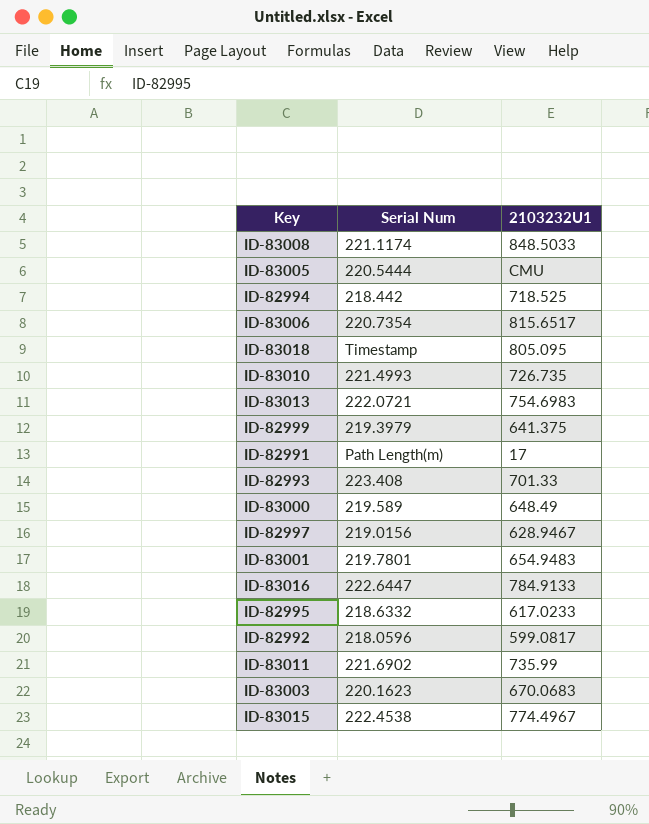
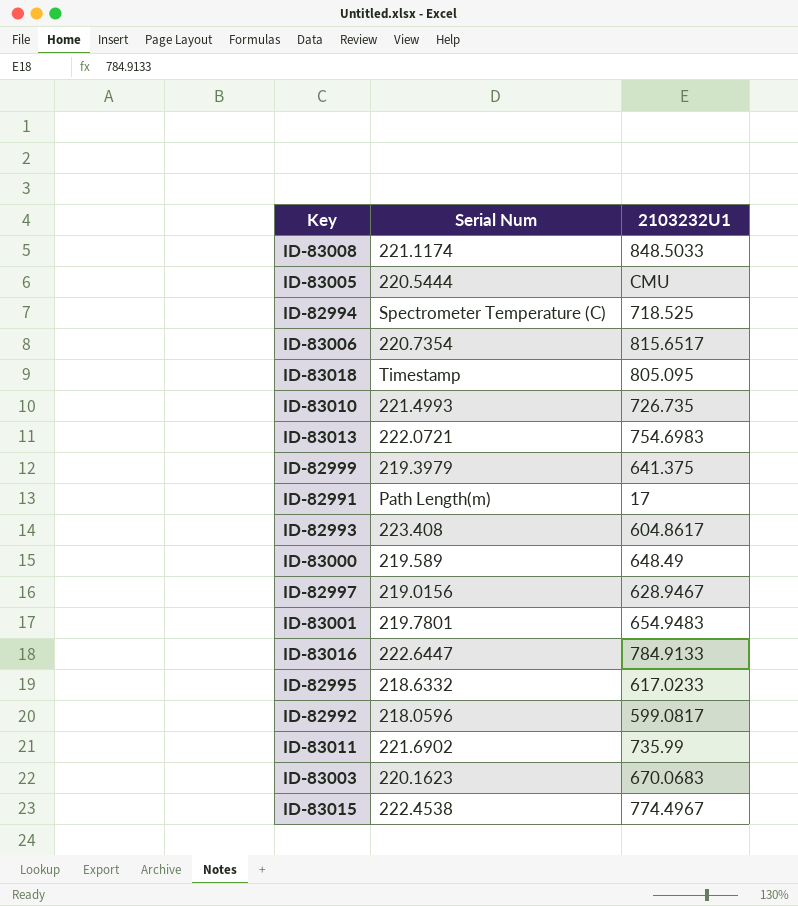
ID-82994 | Serial Num: 218.442 -> Spectrometer Temperature (C)
ID-82993 | 2103232U1: 701.33 -> 604.8617

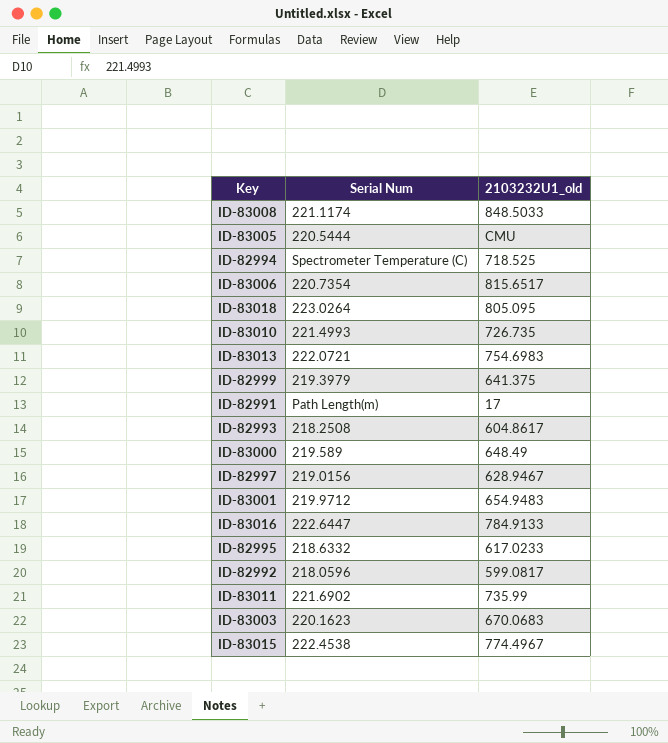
column name: 2103232U1 -> 2103232U1_old
ID-83018 | Serial Num: Timestamp -> 223.0264
ID-82993 | Serial Num: 223.408 -> 218.2508
ID-83001 | Serial Num: 219.7801 -> 219.9712

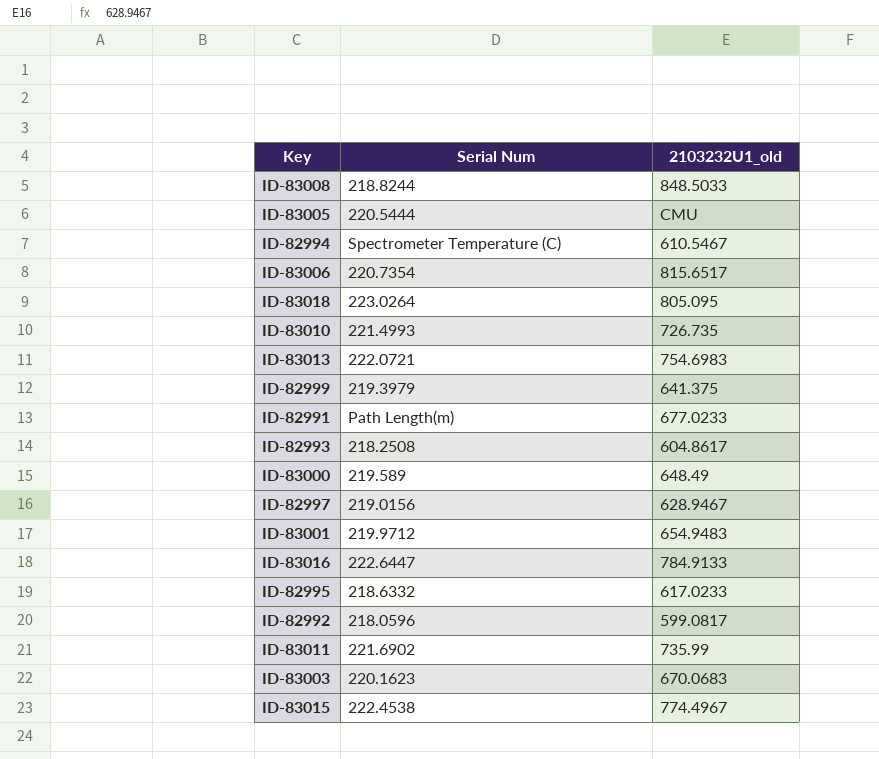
ID-83008 | Serial Num: 221.1174 -> 218.8244
ID-82994 | 2103232U1_old: 718.525 -> 610.5467
ID-82991 | 2103232U1_old: 17 -> 677.0233

